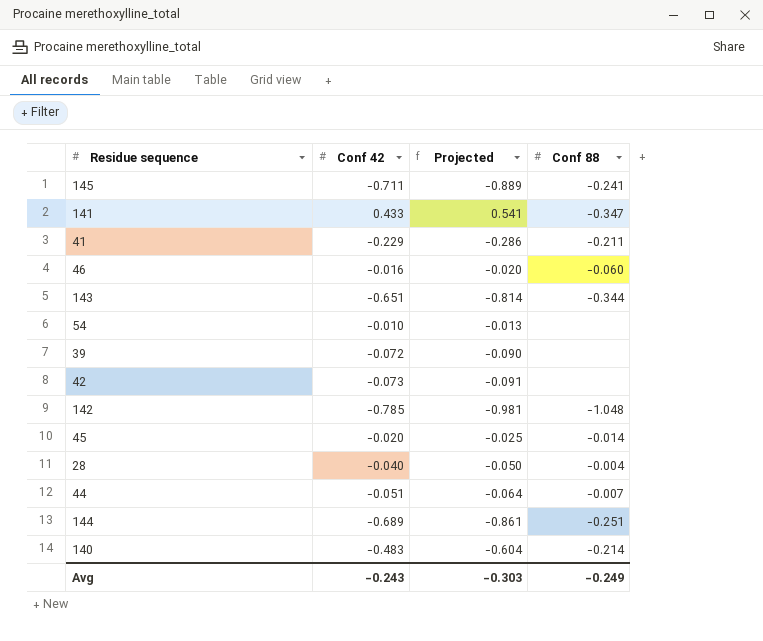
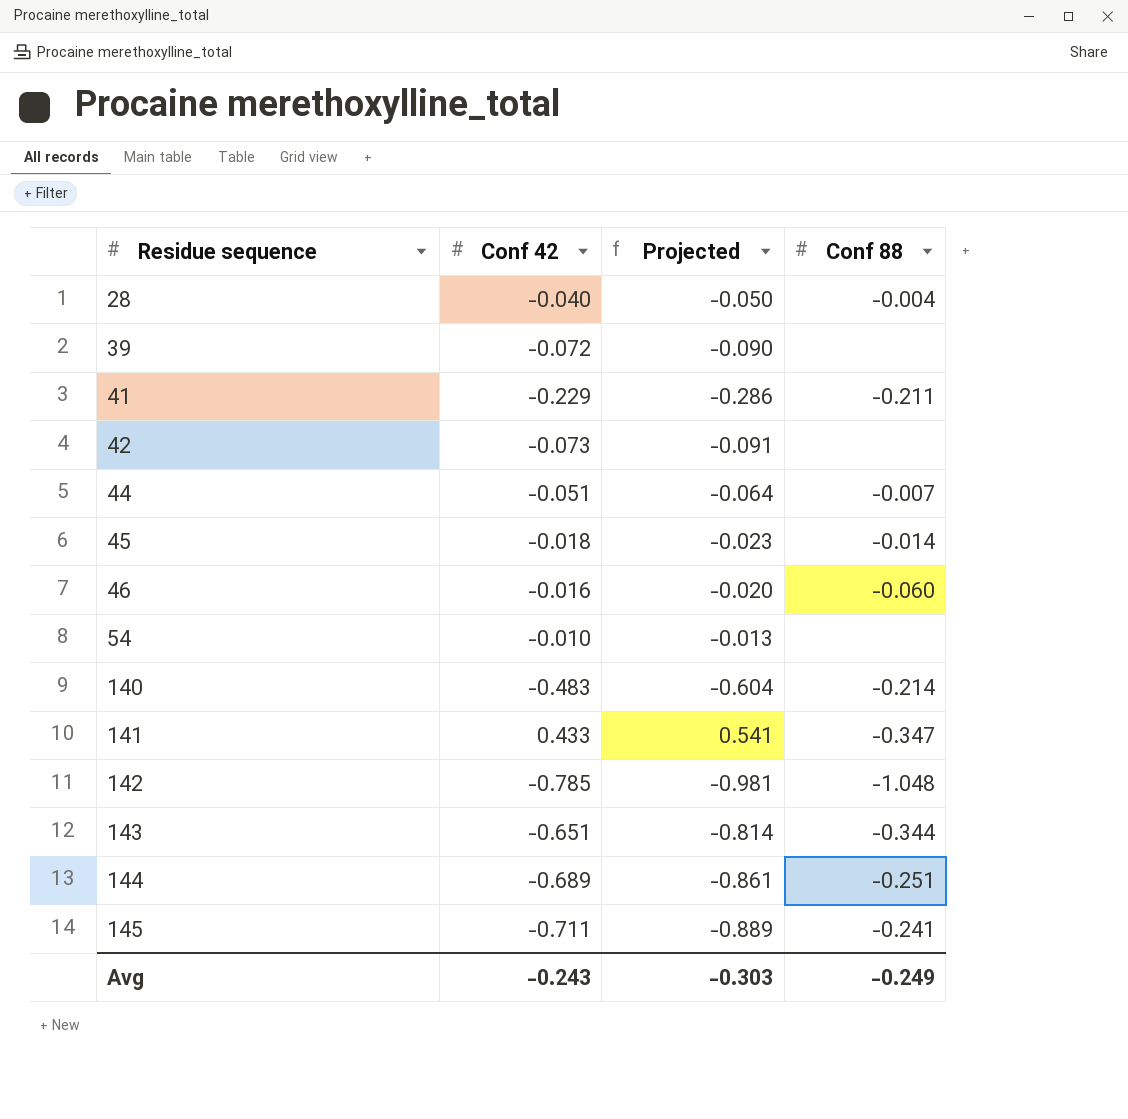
row order: none -> Residue sequence ascending
45 | Conf 42: -0.020 -> -0.018
45 | Projected: -0.025 -> -0.023

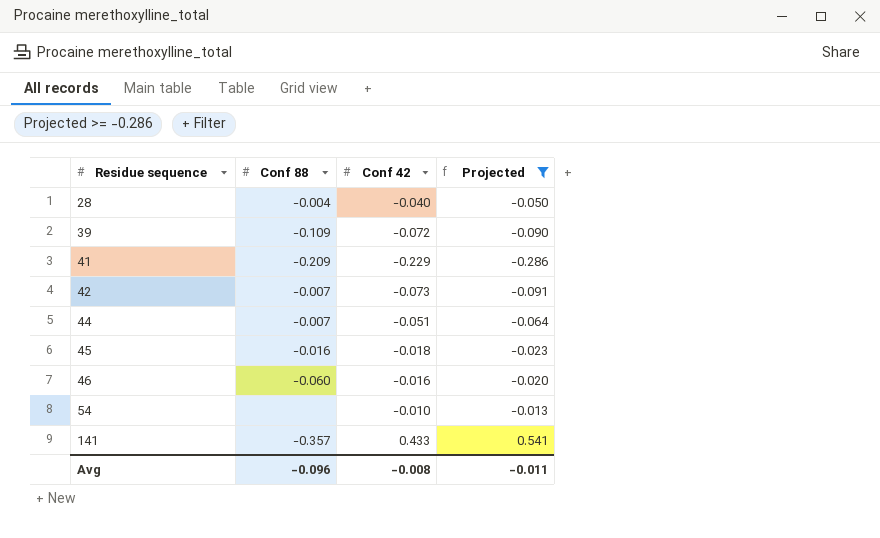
filter: none -> Projected >= -0.286
column Conf 88 | position: 4 -> 2
39 | Conf 88: none -> -0.109
41 | Conf 88: -0.211 -> -0.209
42 | Conf 88: none -> -0.007
45 | Conf 88: -0.014 -> -0.016
141 | Conf 88: -0.347 -> -0.357
Avg | Conf 88: -0.249 -> -0.096
Avg | Conf 42: -0.243 -> -0.008
Avg | Projected: -0.303 -> -0.011

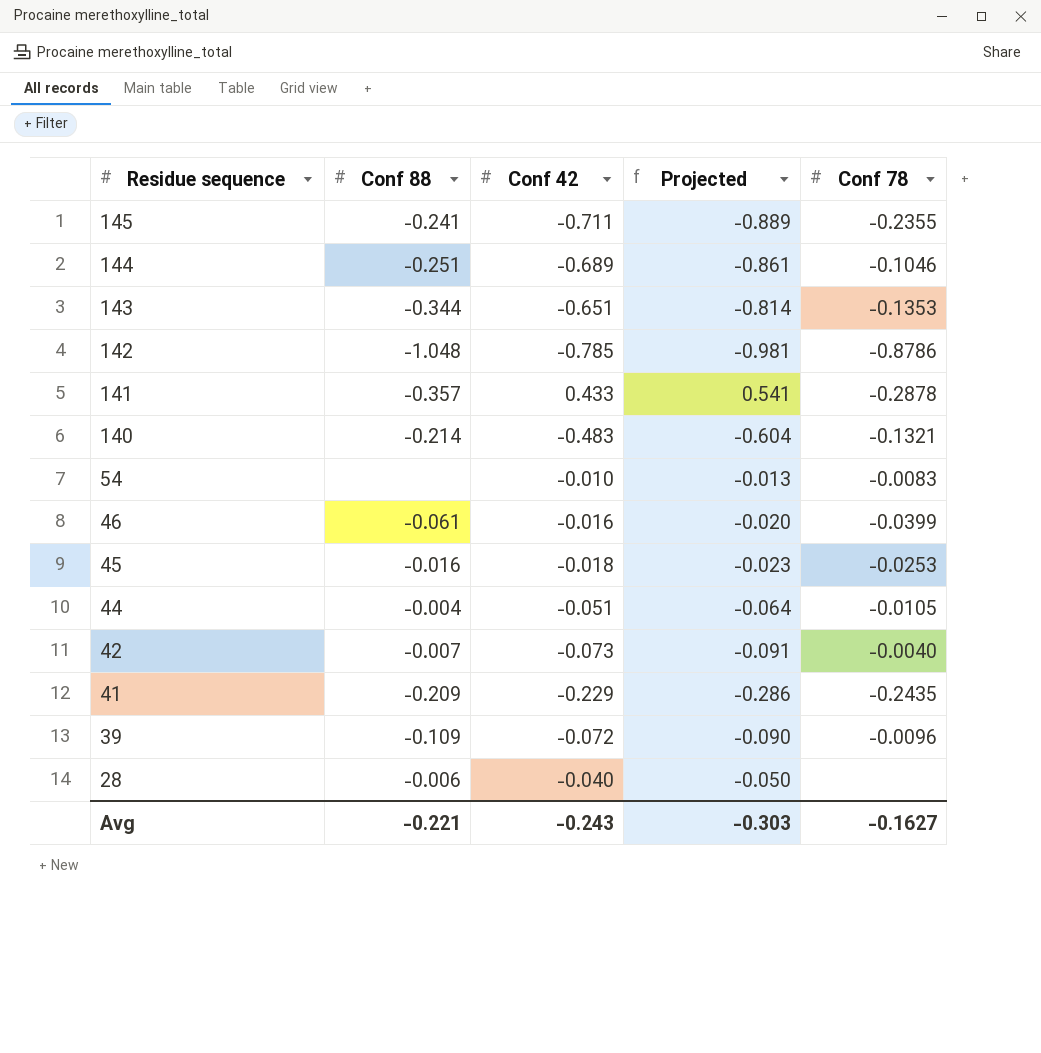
filter: Projected >= -0.286 -> none
row order: Residue sequence ascending -> Residue sequence descending
column Conf 78 | position: none -> 5
46 | Conf 88: -0.060 -> -0.061
44 | Conf 88: -0.007 -> -0.004
28 | Conf 88: -0.004 -> -0.006
Avg | Conf 88: -0.096 -> -0.221
Avg | Conf 42: -0.008 -> -0.243
Avg | Projected: -0.011 -> -0.303

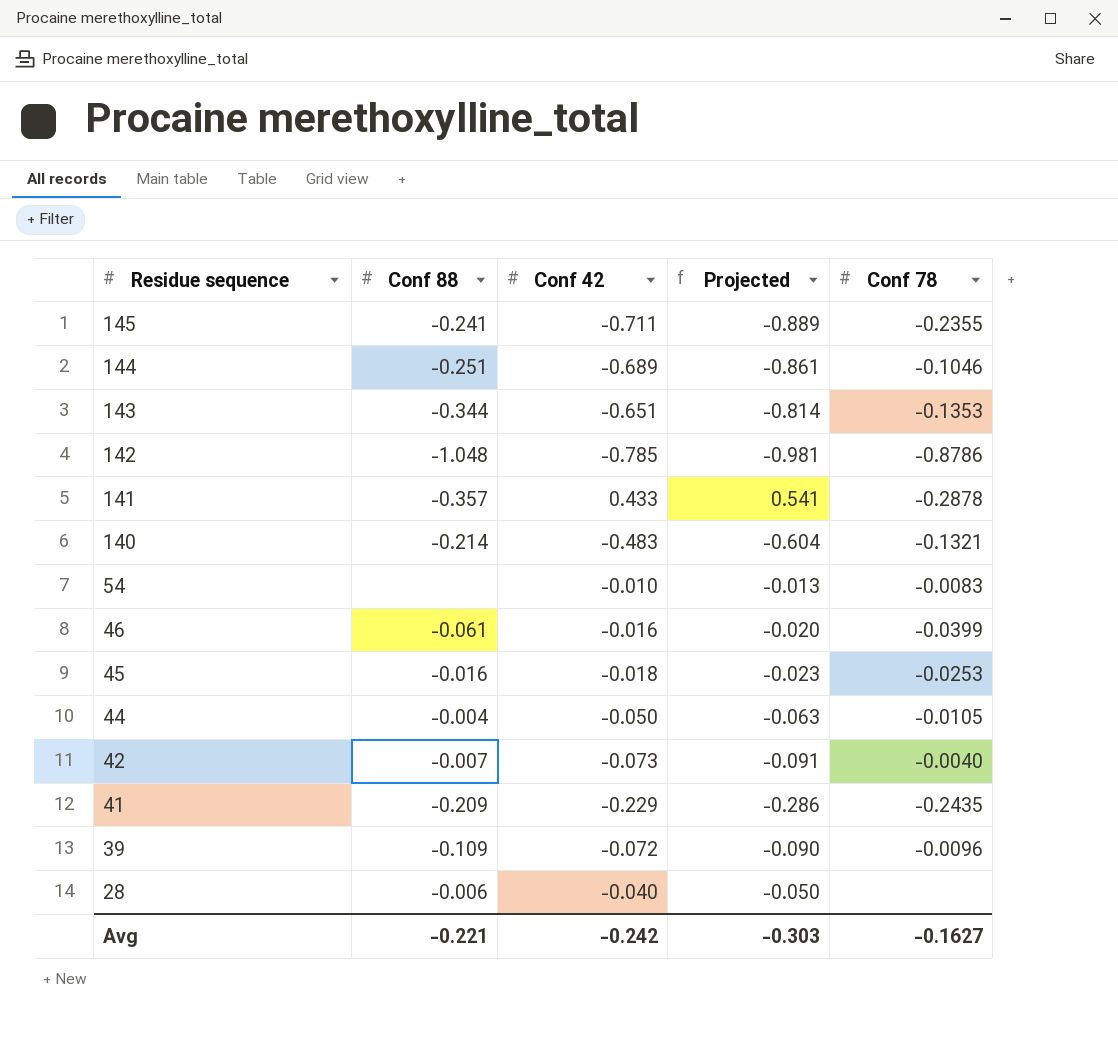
44 | Conf 42: -0.051 -> -0.050
44 | Projected: -0.064 -> -0.063
Avg | Conf 42: -0.243 -> -0.242

